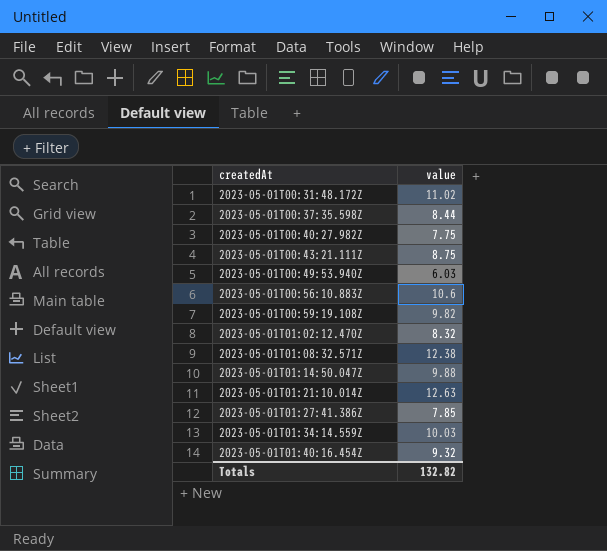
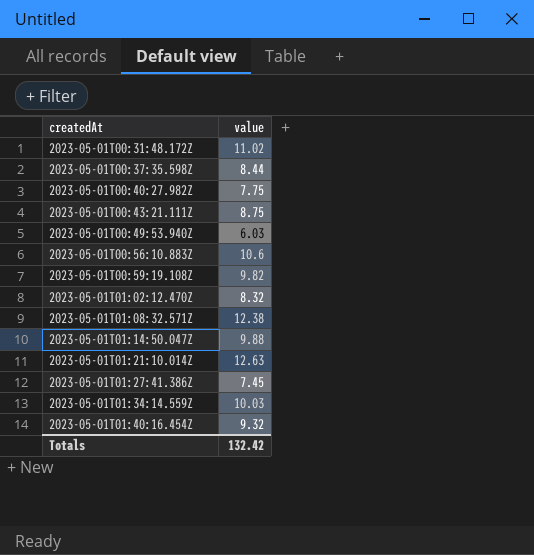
2023-05-01T01:27:41.386Z | value: 7.85 -> 7.45
Totals | value: 132.82 -> 132.42

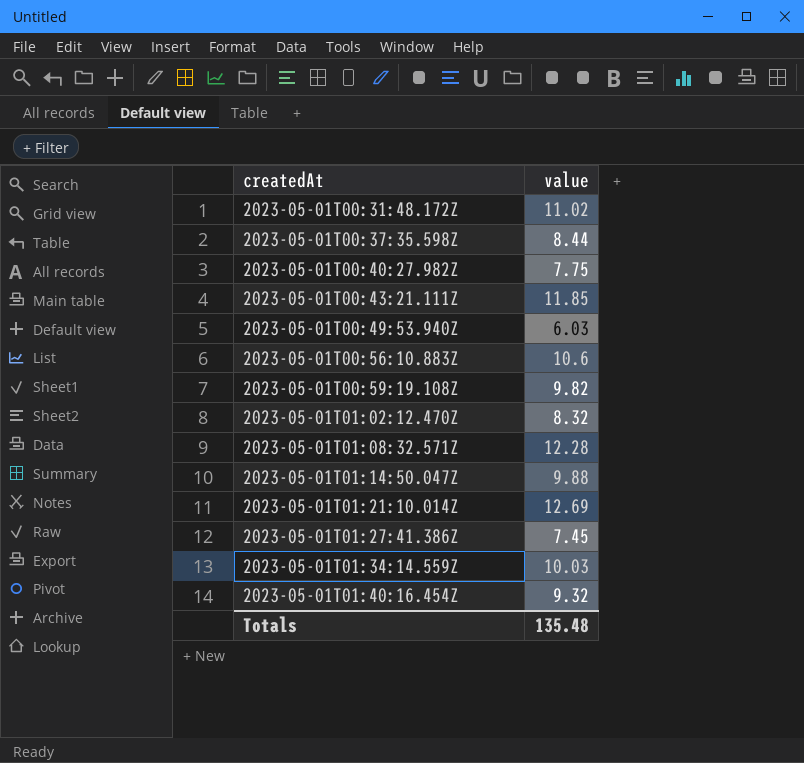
2023-05-01T00:43:21.111Z | value: 8.75 -> 11.85
2023-05-01T01:08:32.571Z | value: 12.38 -> 12.28
2023-05-01T01:21:10.014Z | value: 12.63 -> 12.69
Totals | value: 132.42 -> 135.48

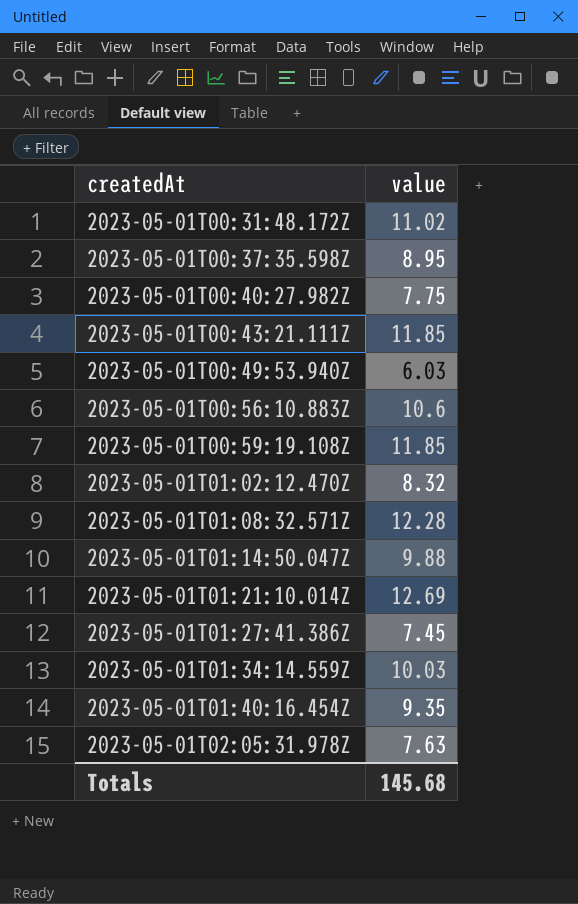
2023-05-01T00:37:35.598Z | value: 8.44 -> 8.95
2023-05-01T00:59:19.108Z | value: 9.82 -> 11.85
2023-05-01T01:40:16.454Z | value: 9.32 -> 9.35
row 2023-05-01T02:05:31.978Z: none -> 7.63
Totals | value: 135.48 -> 145.68

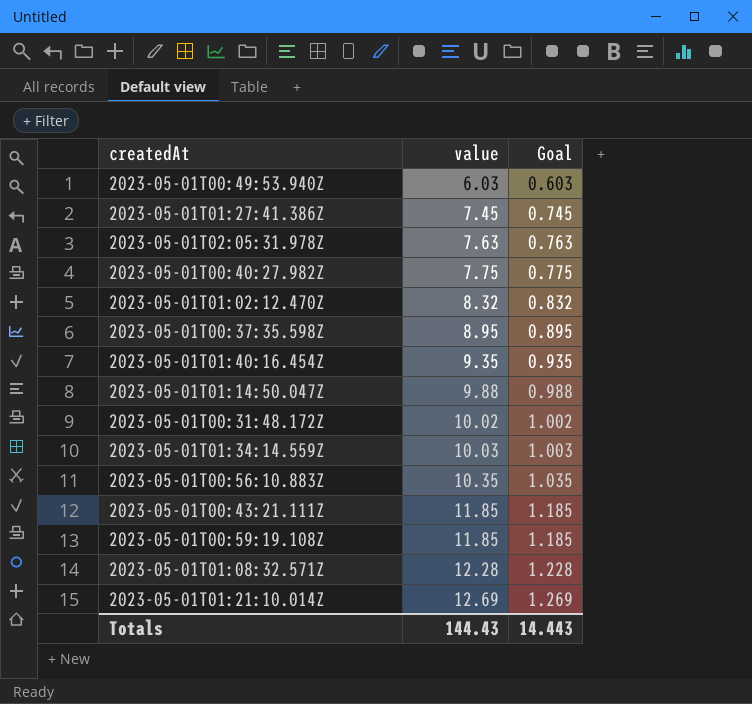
row order: createdAt ascending -> value ascending
column Goal | formula: none -> [value] * 0.1
2023-05-01T00:31:48.172Z | value: 11.02 -> 10.02
2023-05-01T00:56:10.883Z | value: 10.6 -> 10.35
Totals | value: 145.68 -> 144.43

